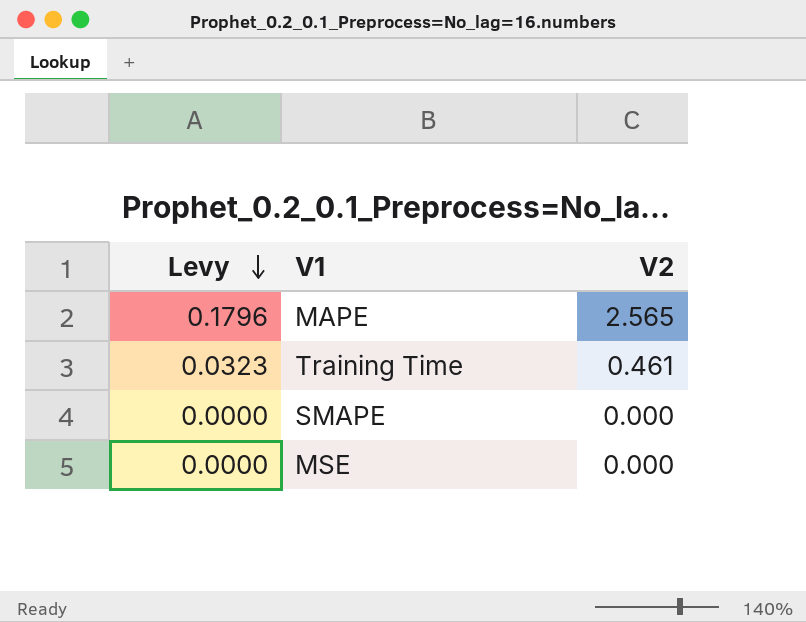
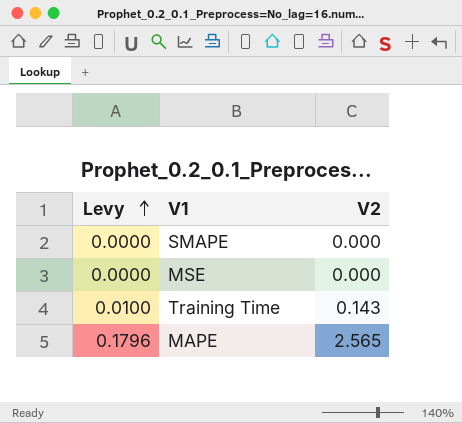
row order: Levy descending -> Levy ascending
Training Time | Levy: 0.0323 -> 0.0100
Training Time | V2: 0.461 -> 0.143

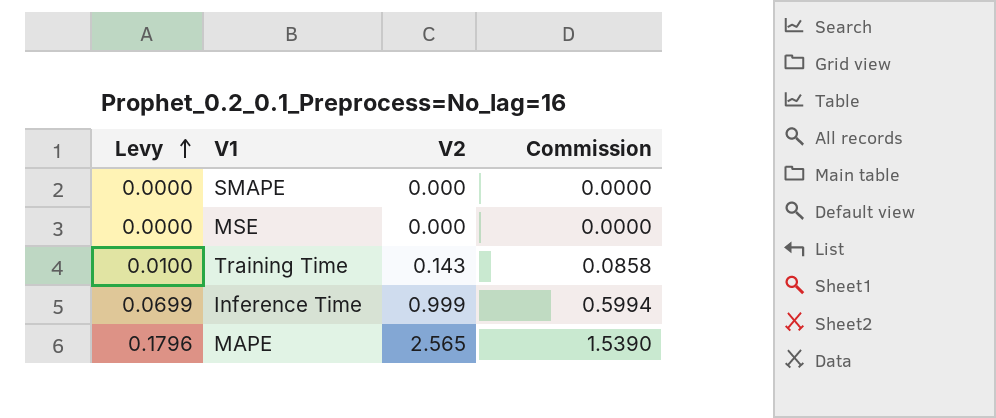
column Commission | formula: none -> [V2] * 0.6
row Inference Time: none -> 0.0699 | 0.999 | 0.5994

